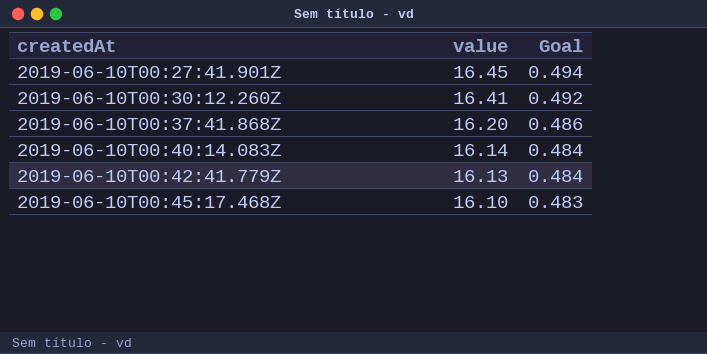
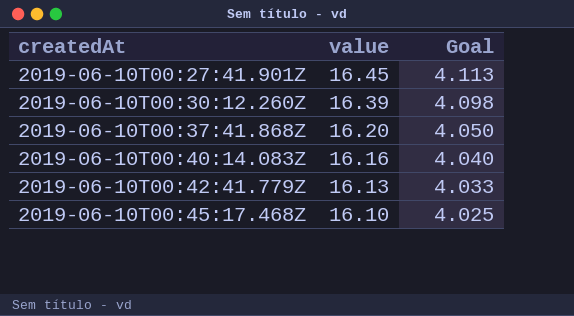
column Goal | formula: [value] * 0.03 -> [value] * 0.25
2019-06-10T00:30:12.260Z | value: 16.41 -> 16.39
2019-06-10T00:40:14.083Z | value: 16.14 -> 16.16

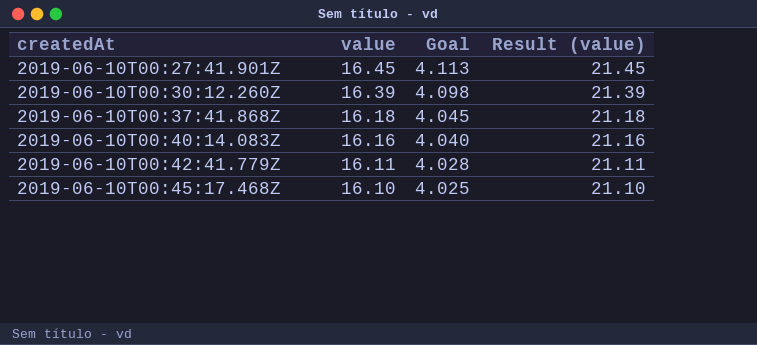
column Result (value) | formula: none -> [value] + 5
2019-06-10T00:37:41.868Z | value: 16.20 -> 16.18
2019-06-10T00:37:41.868Z | Goal: 4.050 -> 4.045
2019-06-10T00:42:41.779Z | value: 16.13 -> 16.11
2019-06-10T00:42:41.779Z | Goal: 4.033 -> 4.028

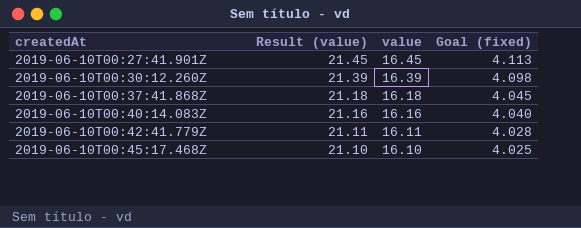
column Result (value) | position: 4 -> 2
column name: Goal -> Goal (fixed)

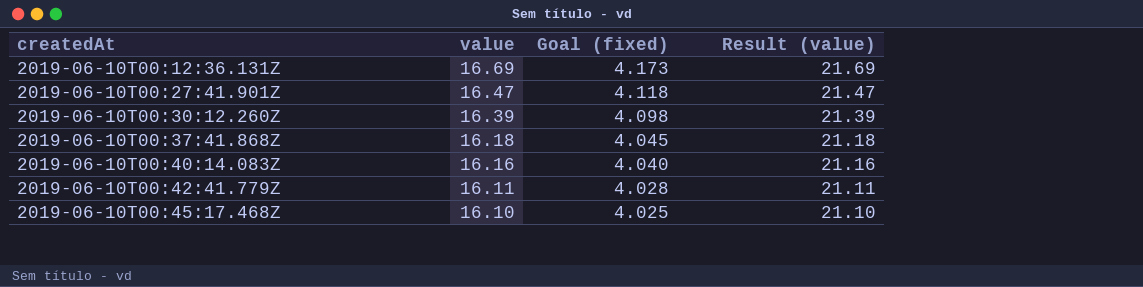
column Result (value) | position: 2 -> 4
row 2019-06-10T00:12:36.131Z: none -> 16.69 | 4.173 | 21.69
2019-06-10T00:27:41.901Z | value: 16.45 -> 16.47
2019-06-10T00:27:41.901Z | Goal (fixed): 4.113 -> 4.118
2019-06-10T00:27:41.901Z | Result (value): 21.45 -> 21.47

